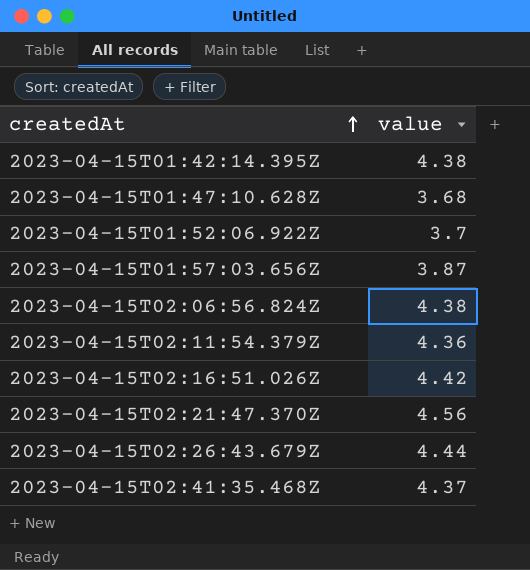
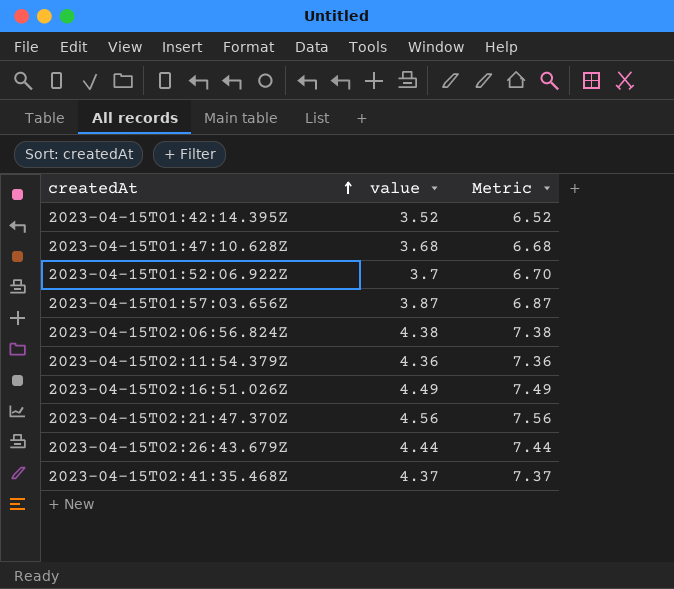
column Metric | formula: none -> [value] + 3
2023-04-15T01:42:14.395Z | value: 4.38 -> 3.52
2023-04-15T02:16:51.026Z | value: 4.42 -> 4.49

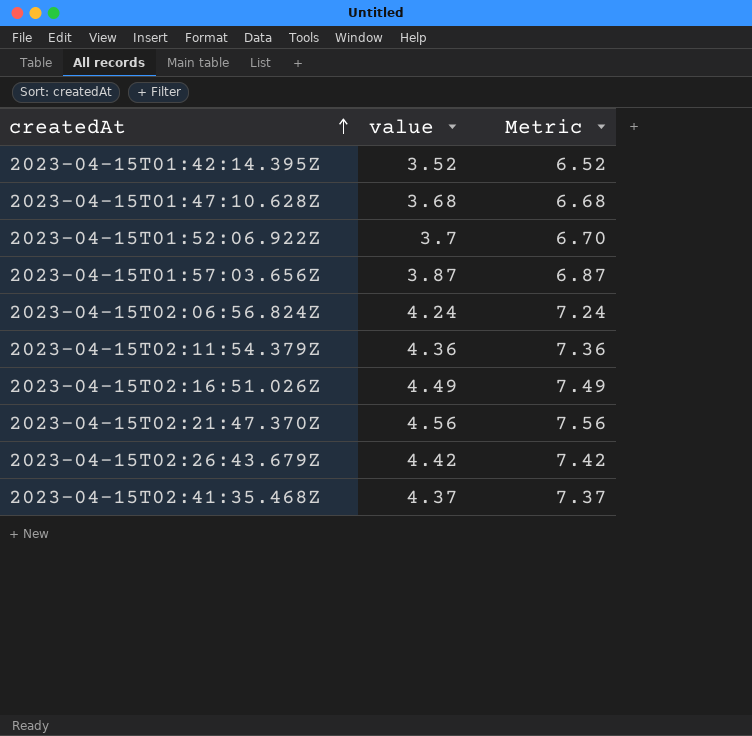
2023-04-15T02:06:56.824Z | value: 4.38 -> 4.24
2023-04-15T02:06:56.824Z | Metric: 7.38 -> 7.24
2023-04-15T02:26:43.679Z | value: 4.44 -> 4.42
2023-04-15T02:26:43.679Z | Metric: 7.44 -> 7.42

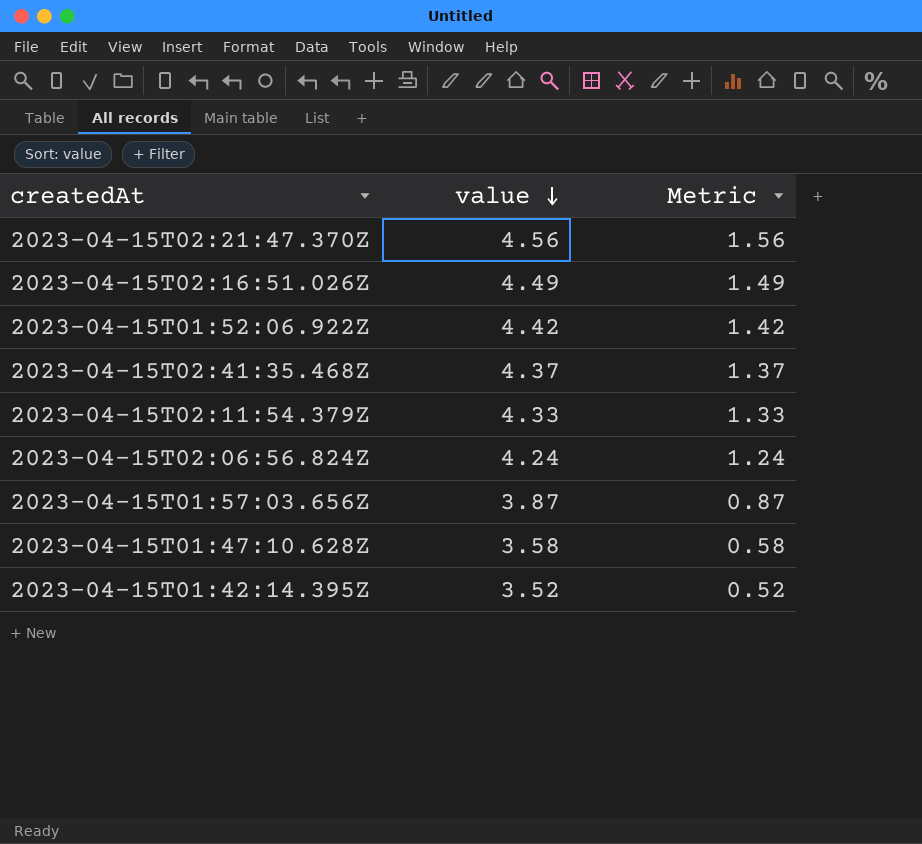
row order: createdAt ascending -> value descending
column Metric | formula: [value] + 3 -> [value] - 3
row 2023-04-15T02:26:43.679Z: 4.42 | 7.42 -> none
2023-04-15T01:52:06.922Z | value: 3.7 -> 4.42
2023-04-15T02:11:54.379Z | value: 4.36 -> 4.33
2023-04-15T01:47:10.628Z | value: 3.68 -> 3.58

